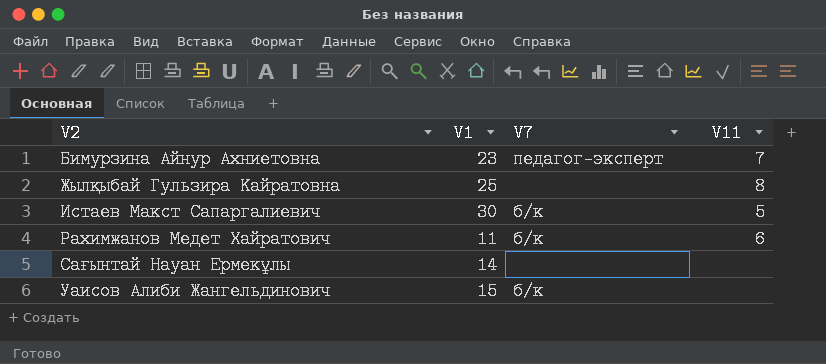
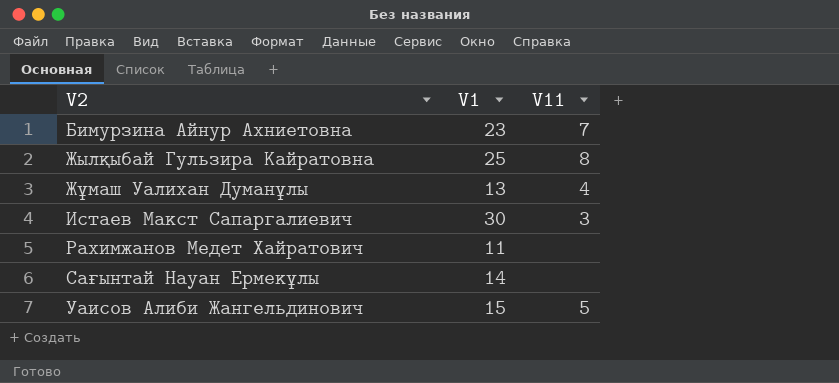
column V7 | position: 3 -> none
row Жұмаш Уалихан Думанұлы: none -> 13 | 4
Истаев Макст Сапаргалиевич | V11: 5 -> 3
Рахимжанов Медет Хайратович | V11: 6 -> none
Уаисов Алиби Жангельдинович | V11: none -> 5

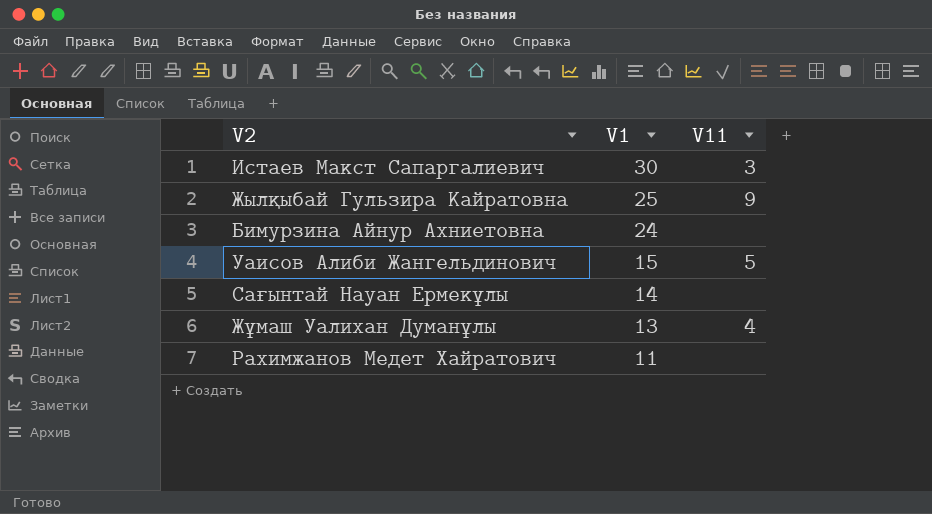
row order: V2 ascending -> V1 descending
Жылқыбай Гульзира Кайратовна | V11: 8 -> 9
Бимурзина Айнур Ахниетовна | V1: 23 -> 24
Бимурзина Айнур Ахниетовна | V11: 7 -> none

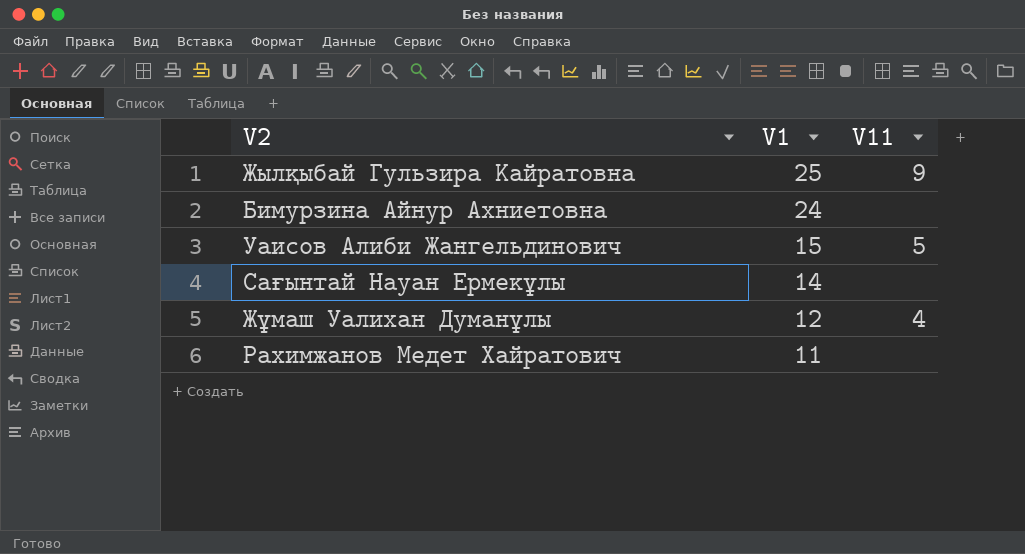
row Истаев Макст Сапаргалиевич: 30 | 3 -> none
Жұмаш Уалихан Думанұлы | V1: 13 -> 12

